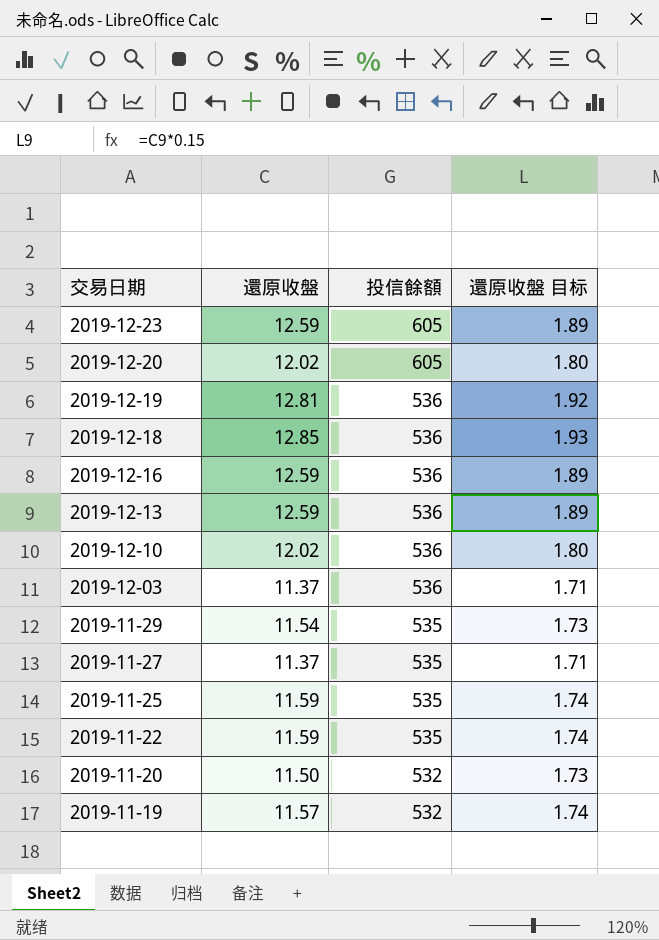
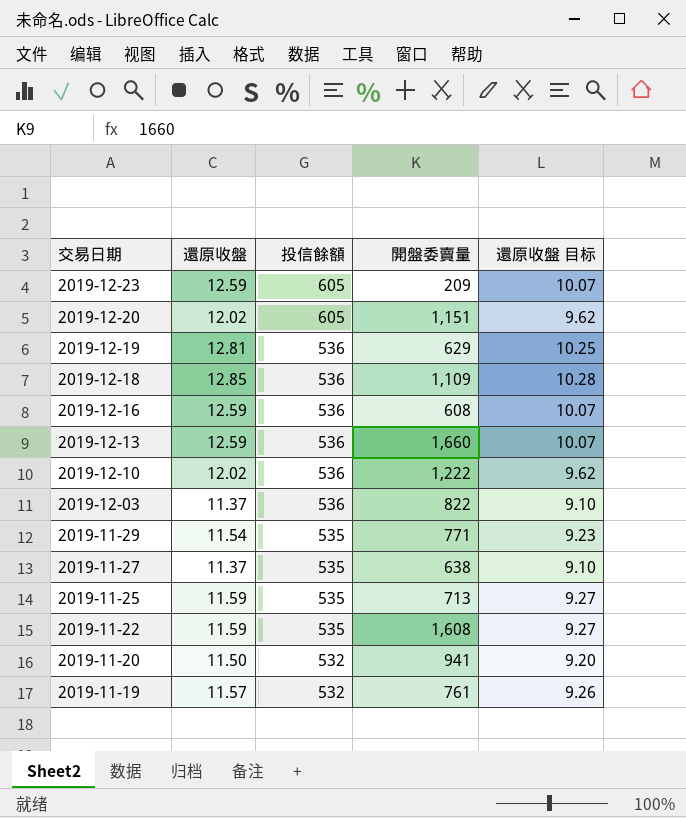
column 開盤委賣量 | position: none -> 4
column 還原收盤 目标 | formula: [還原收盤] * 0.15 -> [還原收盤] * 0.8

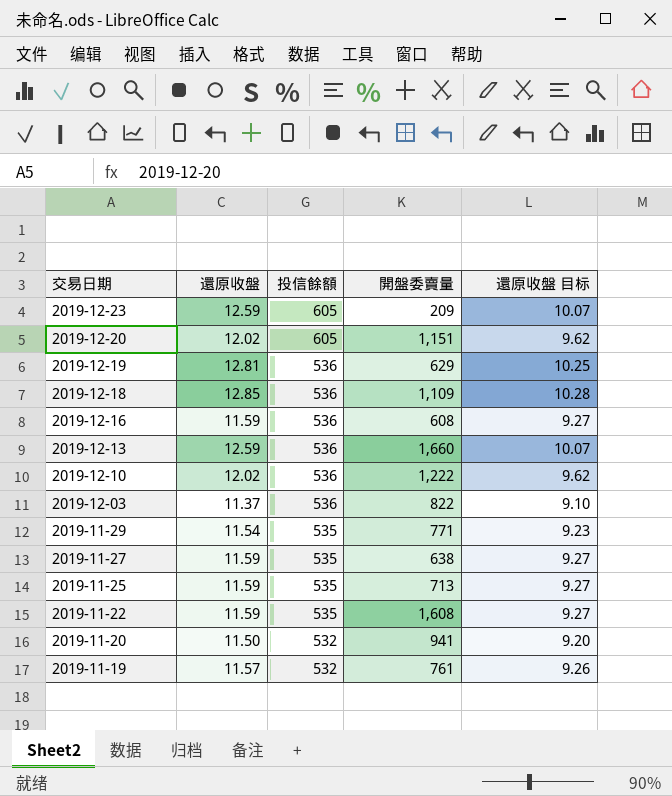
2019-12-16 | 還原收盤: 12.59 -> 11.59
2019-12-16 | 還原收盤 目标: 10.07 -> 9.27
2019-11-27 | 還原收盤: 11.37 -> 11.59
2019-11-27 | 還原收盤 目标: 9.10 -> 9.27

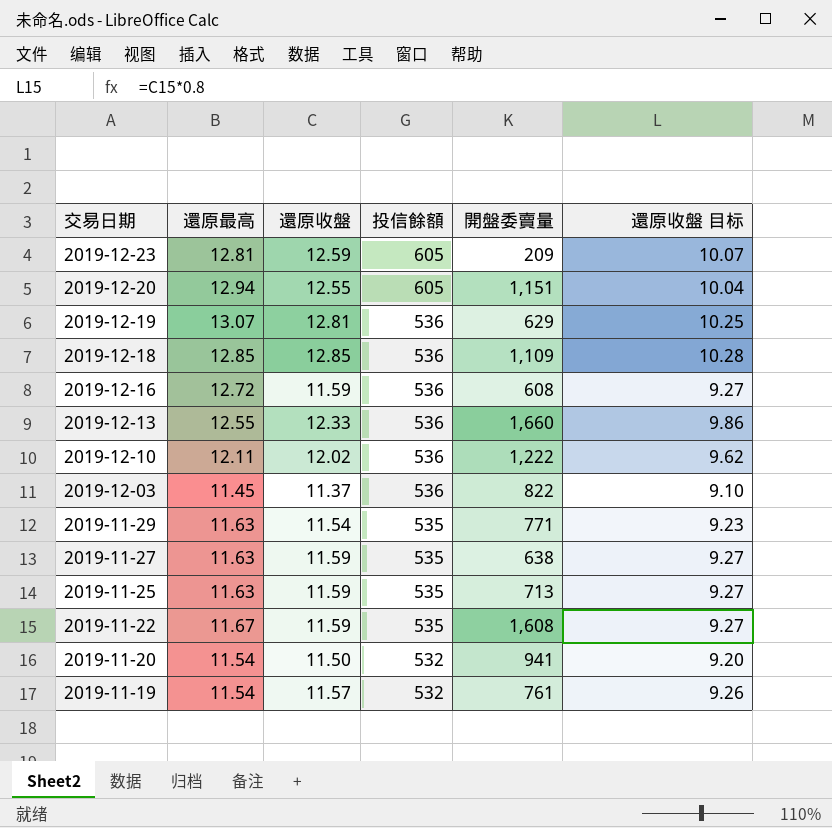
column 還原最高 | position: none -> 2
2019-12-20 | 還原收盤: 12.02 -> 12.55
2019-12-20 | 還原收盤 目标: 9.62 -> 10.04
2019-12-13 | 還原收盤: 12.59 -> 12.33
2019-12-13 | 還原收盤 目标: 10.07 -> 9.86

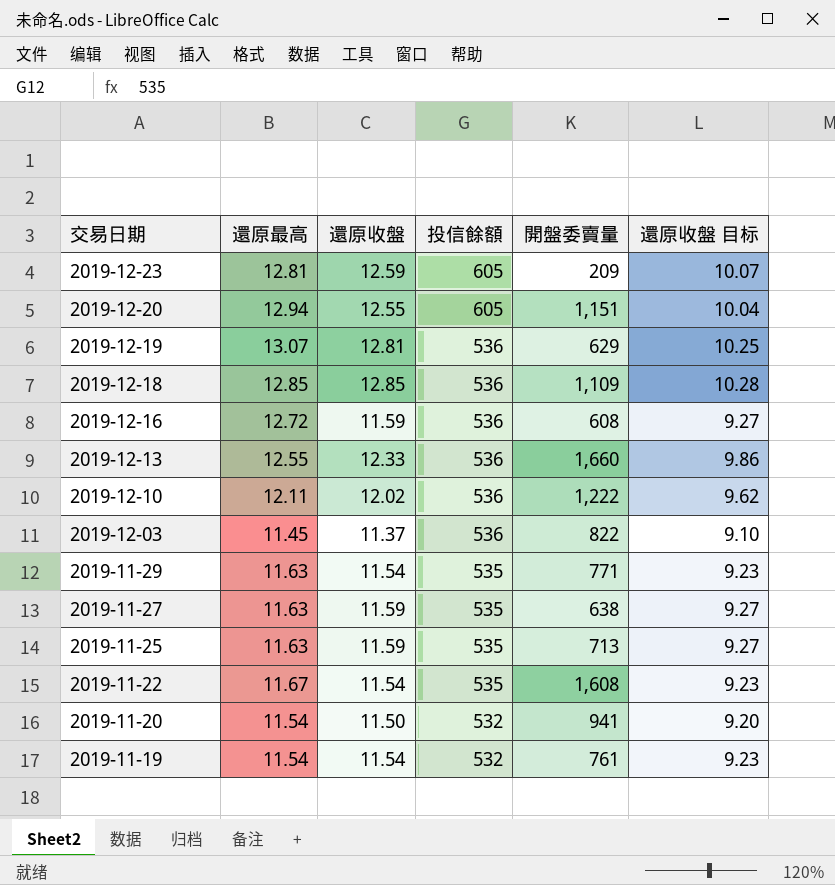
2019-11-22 | 還原收盤: 11.59 -> 11.54
2019-11-22 | 還原收盤 目标: 9.27 -> 9.23
2019-11-19 | 還原收盤: 11.57 -> 11.54
2019-11-19 | 還原收盤 目标: 9.26 -> 9.23

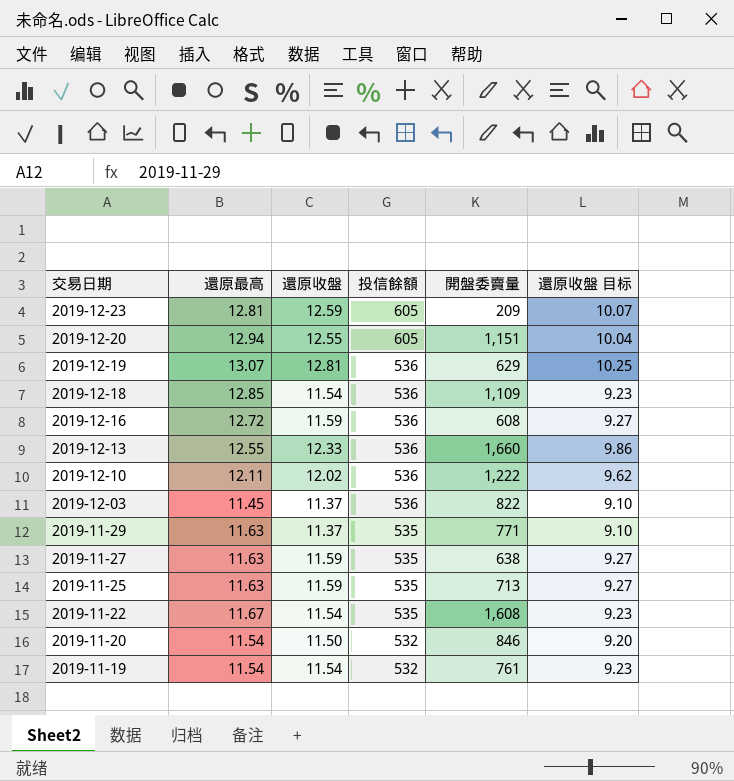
2019-12-18 | 還原收盤: 12.85 -> 11.54
2019-12-18 | 還原收盤 目标: 10.28 -> 9.23
2019-11-29 | 還原收盤: 11.54 -> 11.37
2019-11-29 | 還原收盤 目标: 9.23 -> 9.10
2019-11-20 | 開盤委賣量: 941 -> 846

